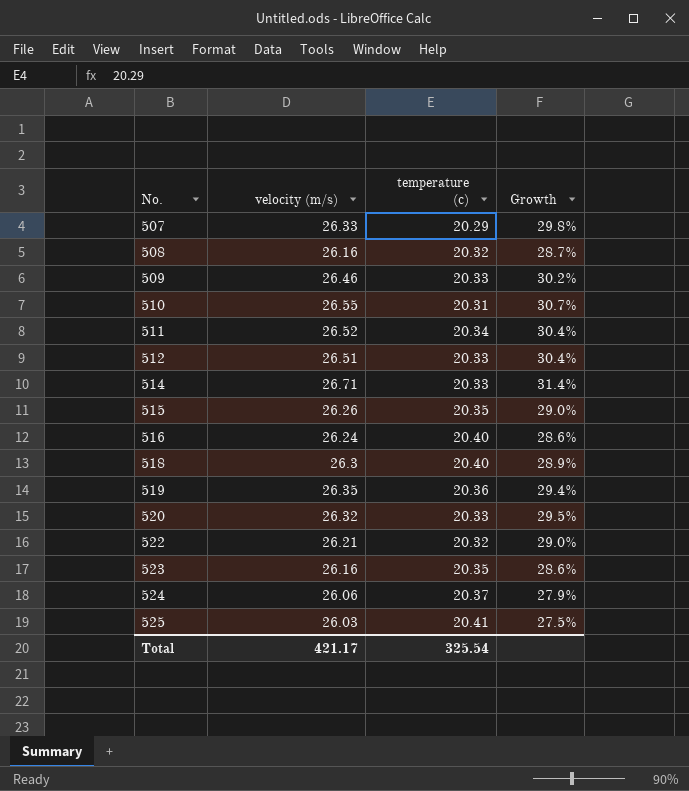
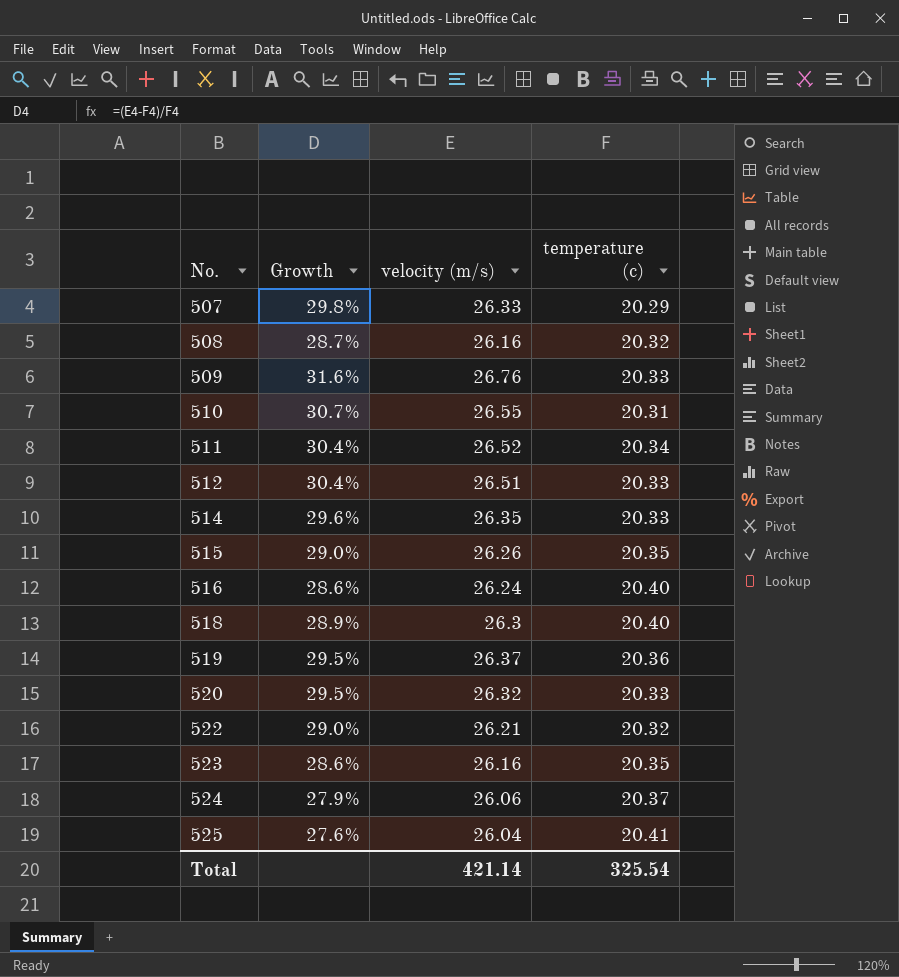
column Growth | position: 4 -> 2
509 | Growth: 30.2% -> 31.6%
509 | velocity (m/s): 26.46 -> 26.76
514 | Growth: 31.4% -> 29.6%
514 | velocity (m/s): 26.71 -> 26.35
519 | Growth: 29.4% -> 29.5%
519 | velocity (m/s): 26.35 -> 26.37
525 | Growth: 27.5% -> 27.6%
525 | velocity (m/s): 26.03 -> 26.04
Total | velocity (m/s): 421.17 -> 421.14

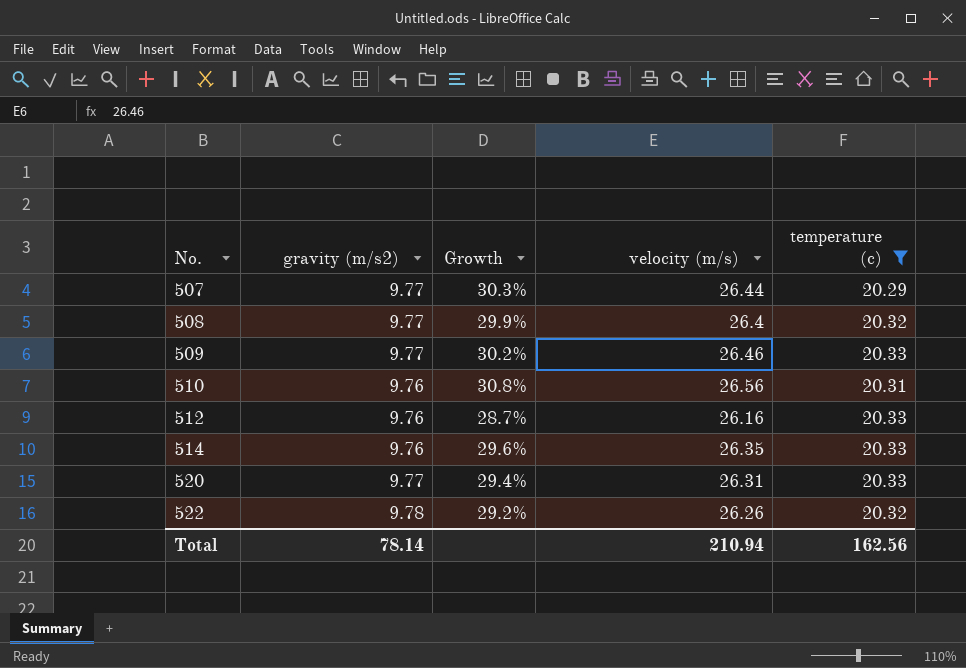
filter: none -> temperature (c) <= 20.33
column gravity (m/s2) | position: none -> 2
507 | Growth: 29.8% -> 30.3%
507 | velocity (m/s): 26.33 -> 26.44
508 | Growth: 28.7% -> 29.9%
508 | velocity (m/s): 26.16 -> 26.4
509 | Growth: 31.6% -> 30.2%
509 | velocity (m/s): 26.76 -> 26.46
510 | Growth: 30.7% -> 30.8%
510 | velocity (m/s): 26.55 -> 26.56
512 | Growth: 30.4% -> 28.7%
512 | velocity (m/s): 26.51 -> 26.16
520 | Growth: 29.5% -> 29.4%
520 | velocity (m/s): 26.32 -> 26.31
522 | Growth: 29.0% -> 29.2%
522 | velocity (m/s): 26.21 -> 26.26
Total | velocity (m/s): 421.14 -> 210.94
Total | temperature (c): 325.54 -> 162.56

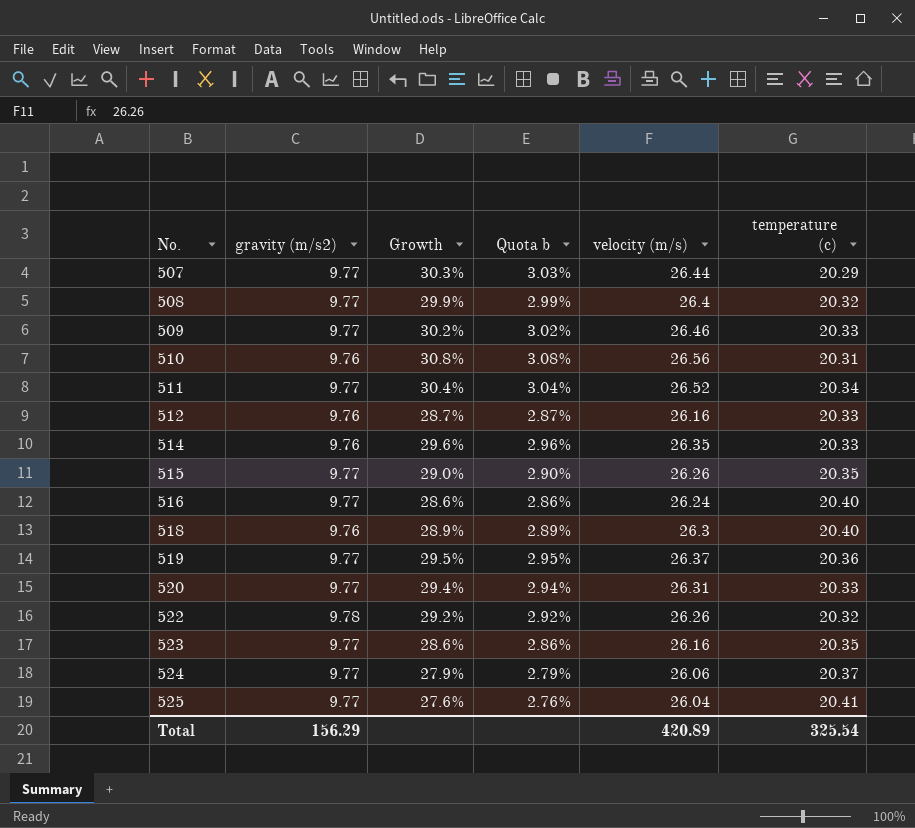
filter: temperature (c) <= 20.33 -> none
column Quota b | formula: none -> [Growth] * 0.1
Total | gravity (m/s2): 78.14 -> 156.29
Total | velocity (m/s): 210.94 -> 420.89
Total | temperature (c): 162.56 -> 325.54

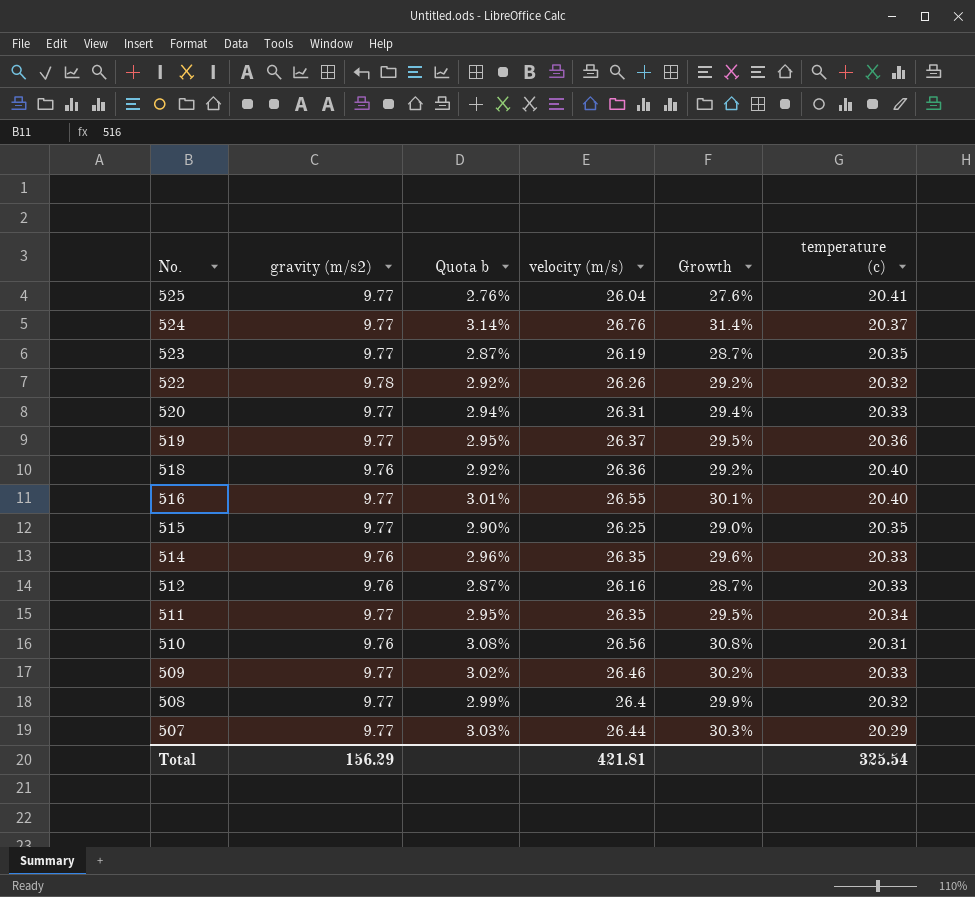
row order: No. ascending -> No. descending
column Growth | position: 3 -> 5
524 | Quota b: 2.79% -> 3.14%
524 | velocity (m/s): 26.06 -> 26.76
524 | Growth: 27.9% -> 31.4%
523 | Quota b: 2.86% -> 2.87%
523 | velocity (m/s): 26.16 -> 26.19
523 | Growth: 28.6% -> 28.7%
518 | Quota b: 2.89% -> 2.92%
518 | velocity (m/s): 26.3 -> 26.36
518 | Growth: 28.9% -> 29.2%
516 | Quota b: 2.86% -> 3.01%
516 | velocity (m/s): 26.24 -> 26.55
516 | Growth: 28.6% -> 30.1%
515 | velocity (m/s): 26.26 -> 26.25
511 | Quota b: 3.04% -> 2.95%
511 | velocity (m/s): 26.52 -> 26.35
511 | Growth: 30.4% -> 29.5%
Total | velocity (m/s): 420.89 -> 421.81

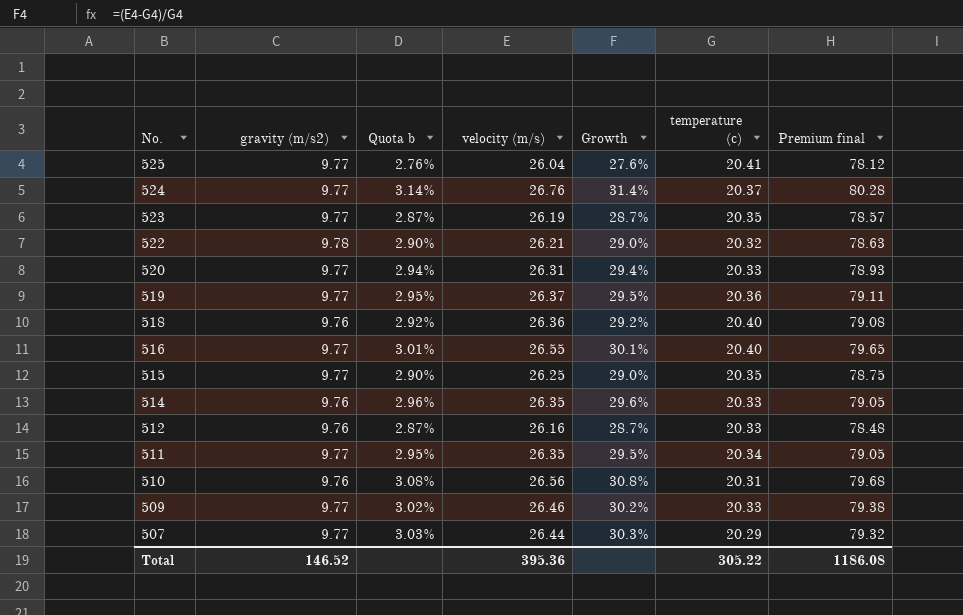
column Premium final | formula: none -> [velocity (m/s)] * 3
row 508: 9.77 | 2.99% | 26.4 | 29.9% | 20.32 -> none
522 | Quota b: 2.92% -> 2.90%
522 | velocity (m/s): 26.26 -> 26.21
522 | Growth: 29.2% -> 29.0%
Total | gravity (m/s2): 156.29 -> 146.52
Total | velocity (m/s): 421.81 -> 395.36
Total | temperature (c): 325.54 -> 305.22

